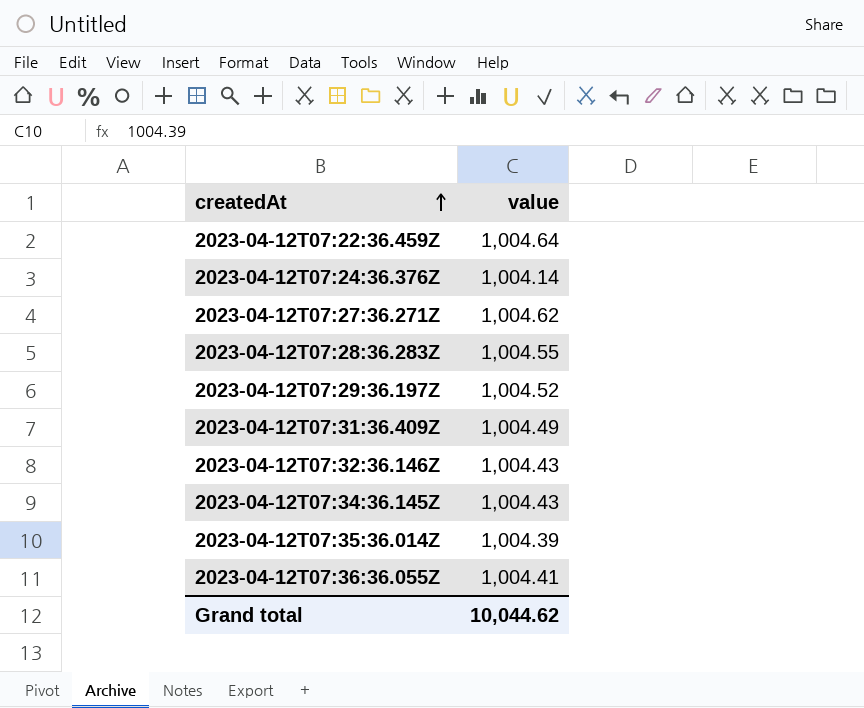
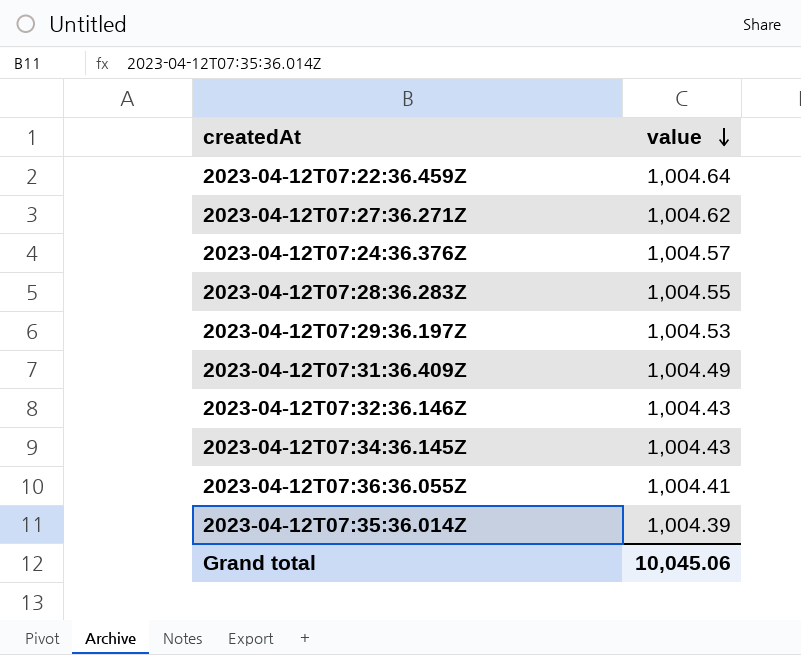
row order: createdAt ascending -> value descending
2023-04-12T07:24:36.376Z | value: 1,004.14 -> 1,004.57
2023-04-12T07:29:36.197Z | value: 1,004.52 -> 1,004.53
Grand total | value: 10,044.62 -> 10,045.06

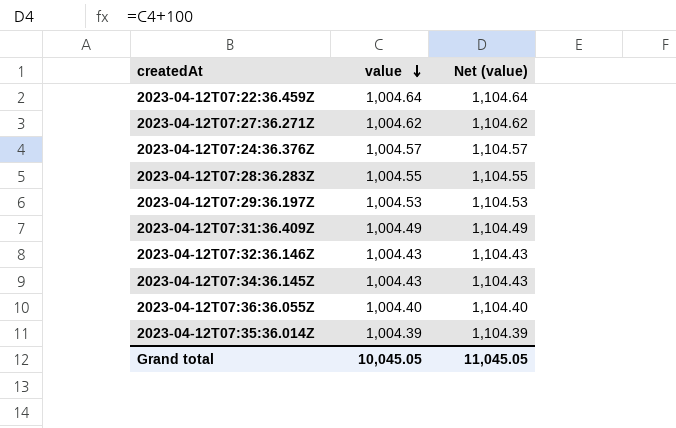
column Net (value) | formula: none -> [value] + 100
2023-04-12T07:36:36.055Z | value: 1,004.41 -> 1,004.40
Grand total | value: 10,045.06 -> 10,045.05

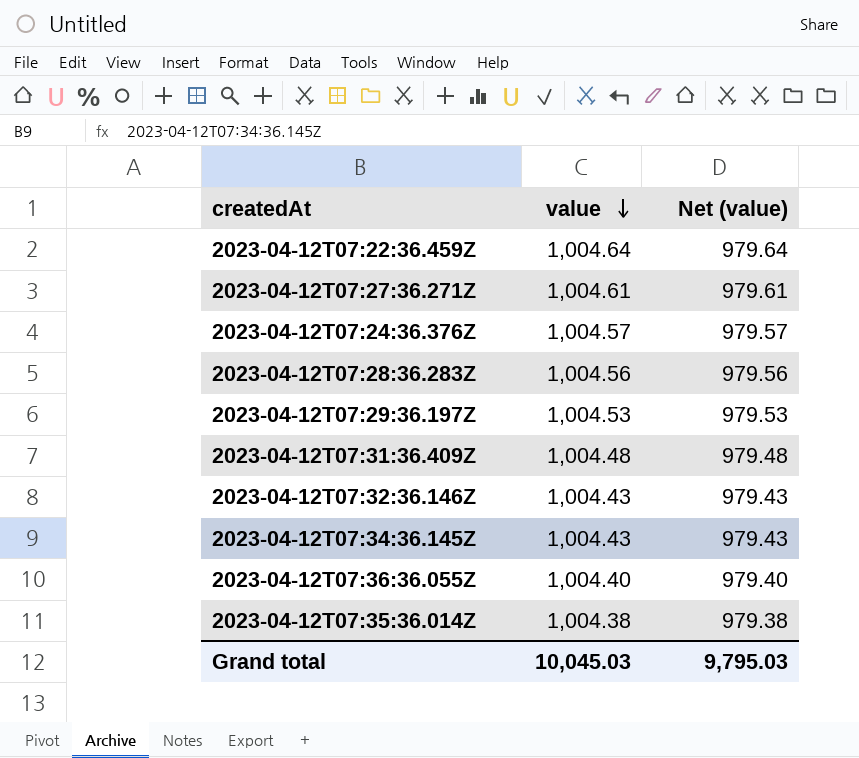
column Net (value) | formula: [value] + 100 -> [value] - 25
2023-04-12T07:27:36.271Z | value: 1,004.62 -> 1,004.61
2023-04-12T07:28:36.283Z | value: 1,004.55 -> 1,004.56
2023-04-12T07:31:36.409Z | value: 1,004.49 -> 1,004.48
2023-04-12T07:35:36.014Z | value: 1,004.39 -> 1,004.38
Grand total | value: 10,045.05 -> 10,045.03
Grand total | Net (value): 11,045.05 -> 9,795.03

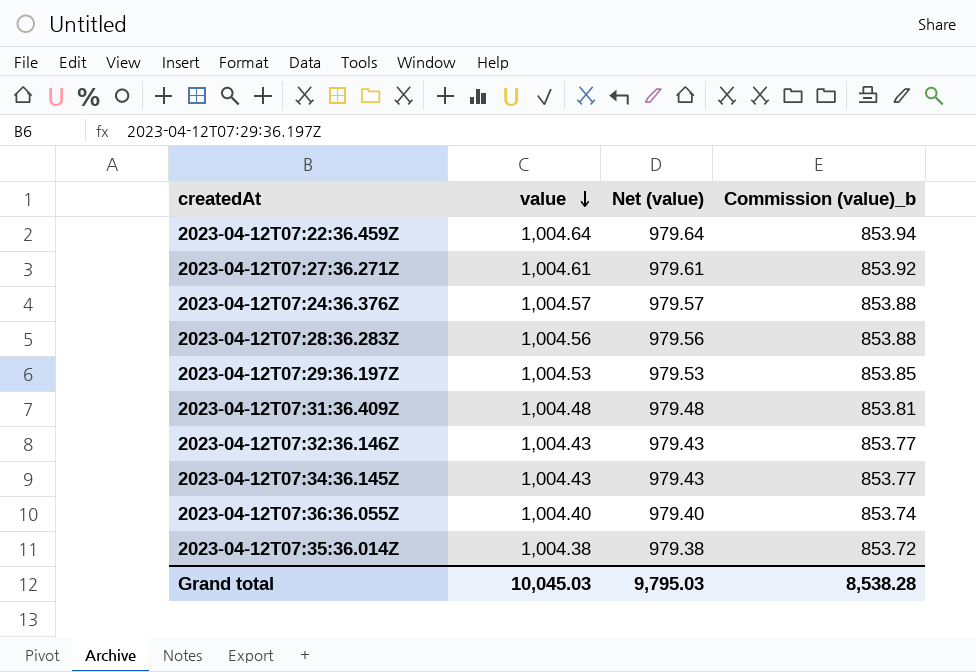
column Commission (value)_b | formula: none -> [value] * 0.85

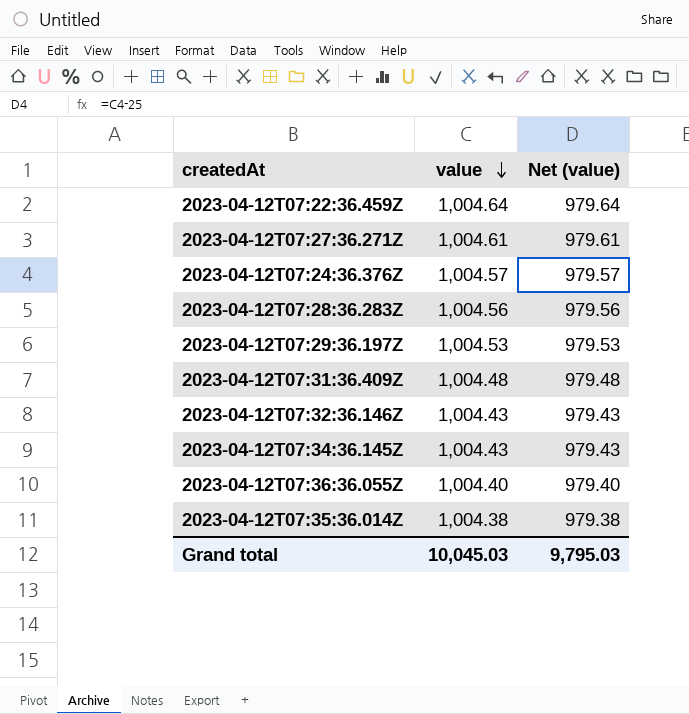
column Commission (value)_b | formula: [value] * 0.85 -> none

